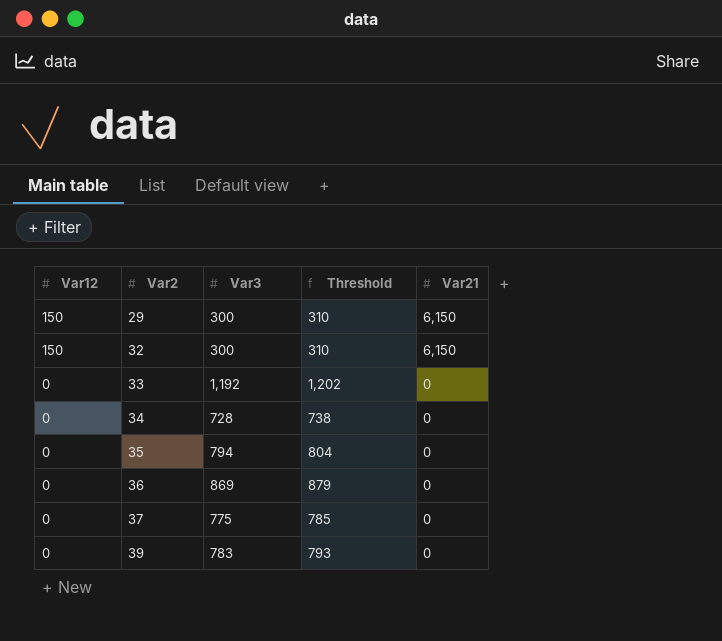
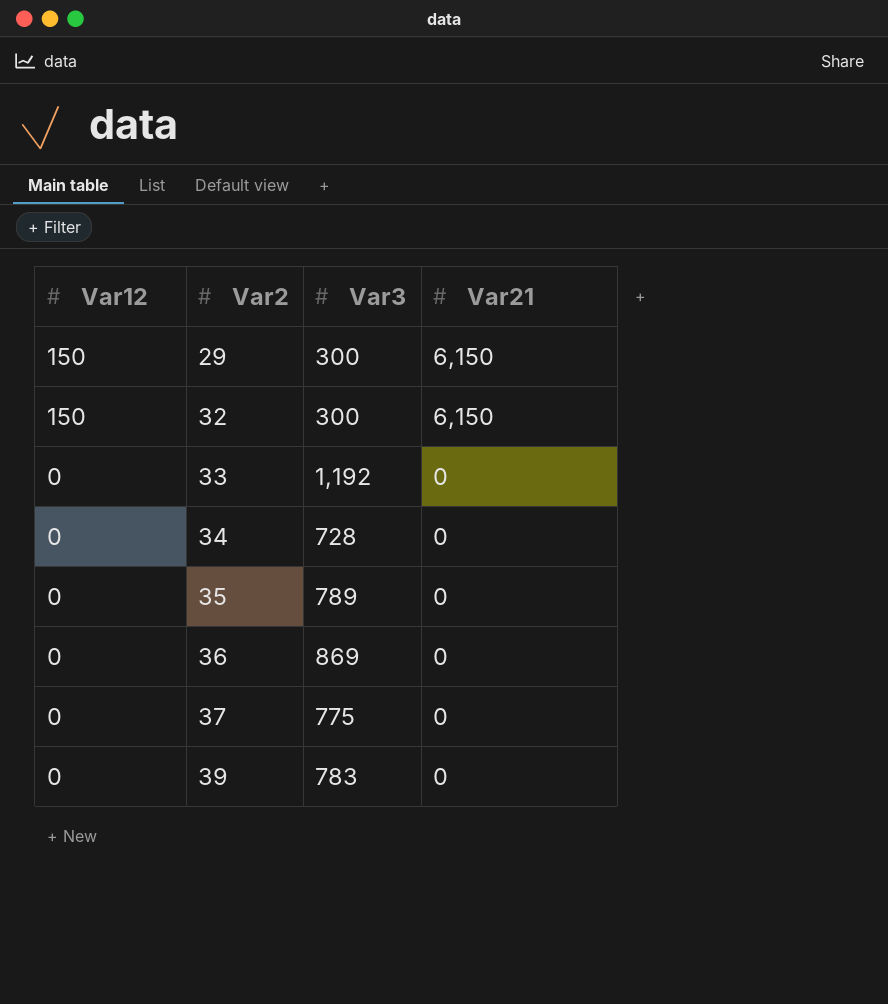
column Threshold | formula: [Var3] + 10 -> none
35 | Var3: 794 -> 789

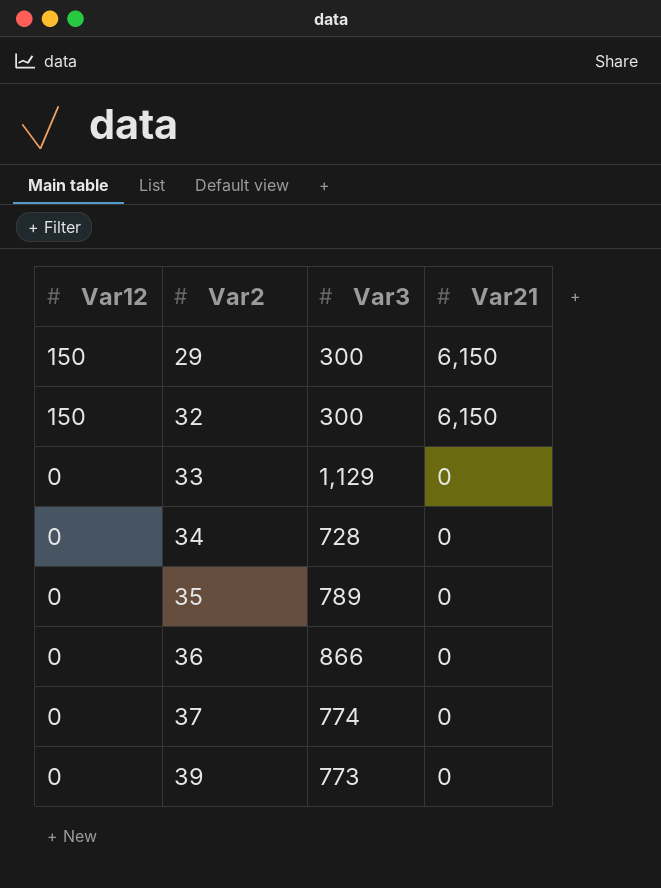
33 | Var3: 1,192 -> 1,129
36 | Var3: 869 -> 866
37 | Var3: 775 -> 774
39 | Var3: 783 -> 773

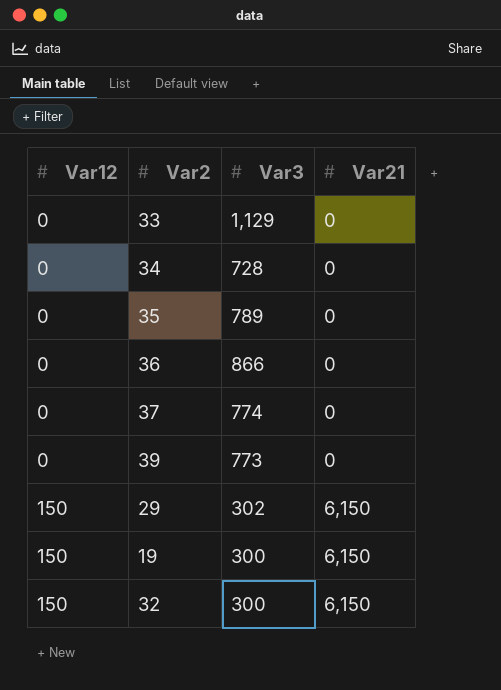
row order: Var12 descending -> Var12 ascending
29 | Var3: 300 -> 302
row 19: none -> 150 | 300 | 6,150

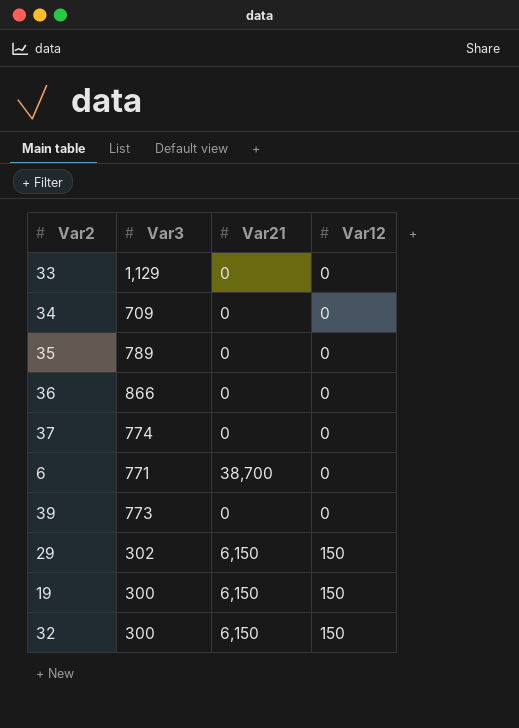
column Var12 | position: 1 -> 4
34 | Var3: 728 -> 709
row 6: none -> 771 | 38,700 | 0

